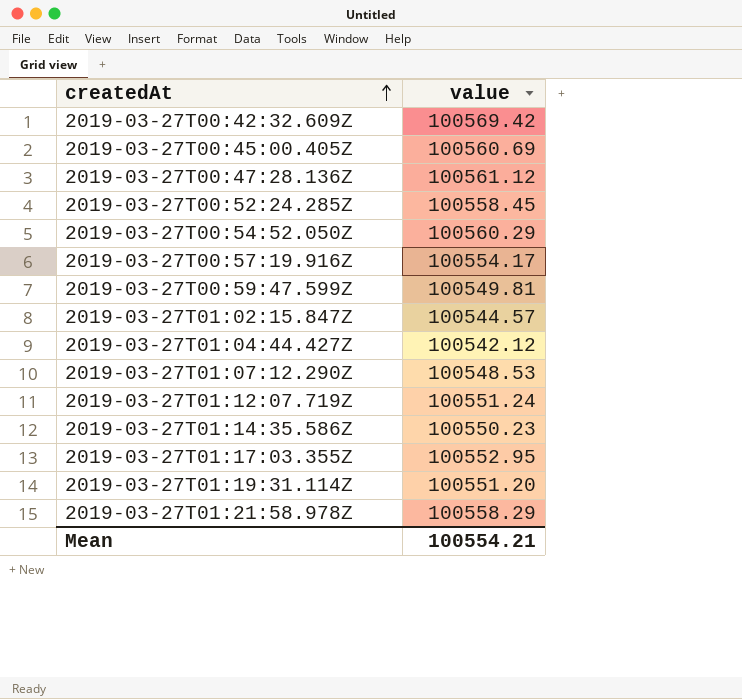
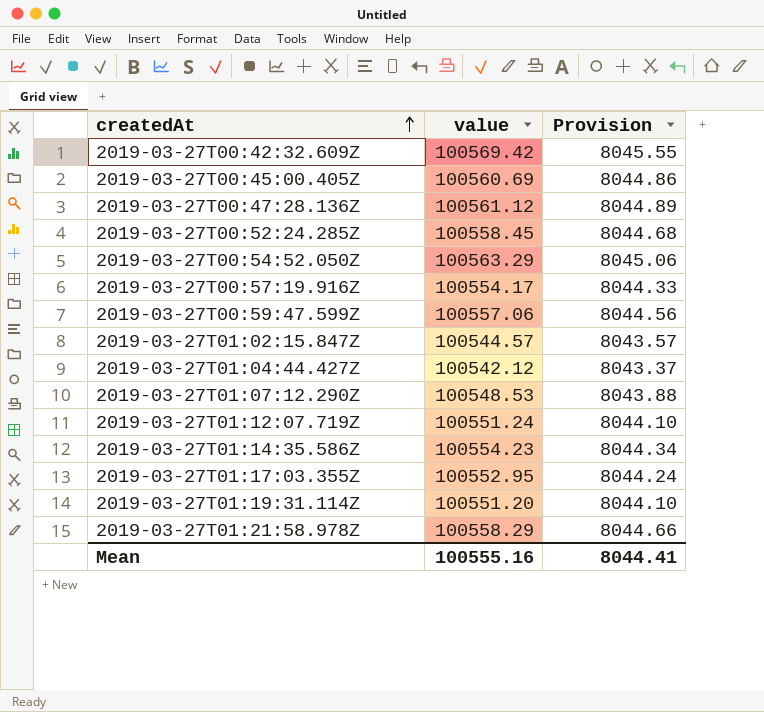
column Provision | formula: none -> [value] * 0.08
2019-03-27T00:54:52.050Z | value: 100560.29 -> 100563.29
2019-03-27T00:59:47.599Z | value: 100549.81 -> 100557.06
2019-03-27T01:14:35.586Z | value: 100550.23 -> 100554.23
Mean | value: 100554.21 -> 100555.16

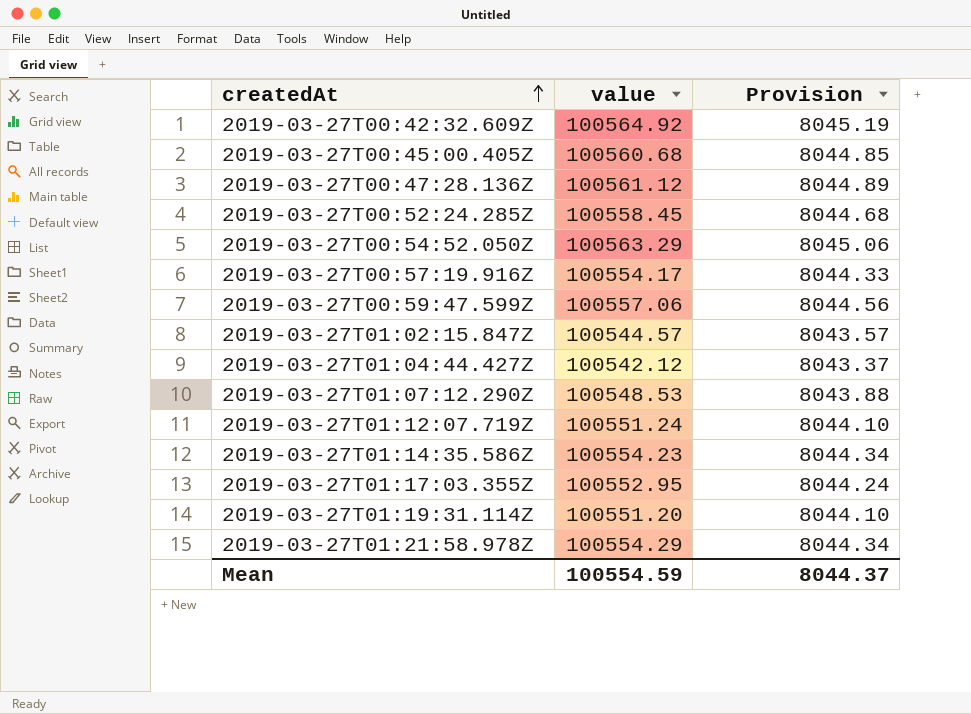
2019-03-27T00:42:32.609Z | value: 100569.42 -> 100564.92
2019-03-27T00:42:32.609Z | Provision: 8045.55 -> 8045.19
2019-03-27T00:45:00.405Z | value: 100560.69 -> 100560.68
2019-03-27T00:45:00.405Z | Provision: 8044.86 -> 8044.85
2019-03-27T01:21:58.978Z | value: 100558.29 -> 100554.29
2019-03-27T01:21:58.978Z | Provision: 8044.66 -> 8044.34
Mean | value: 100555.16 -> 100554.59
Mean | Provision: 8044.41 -> 8044.37

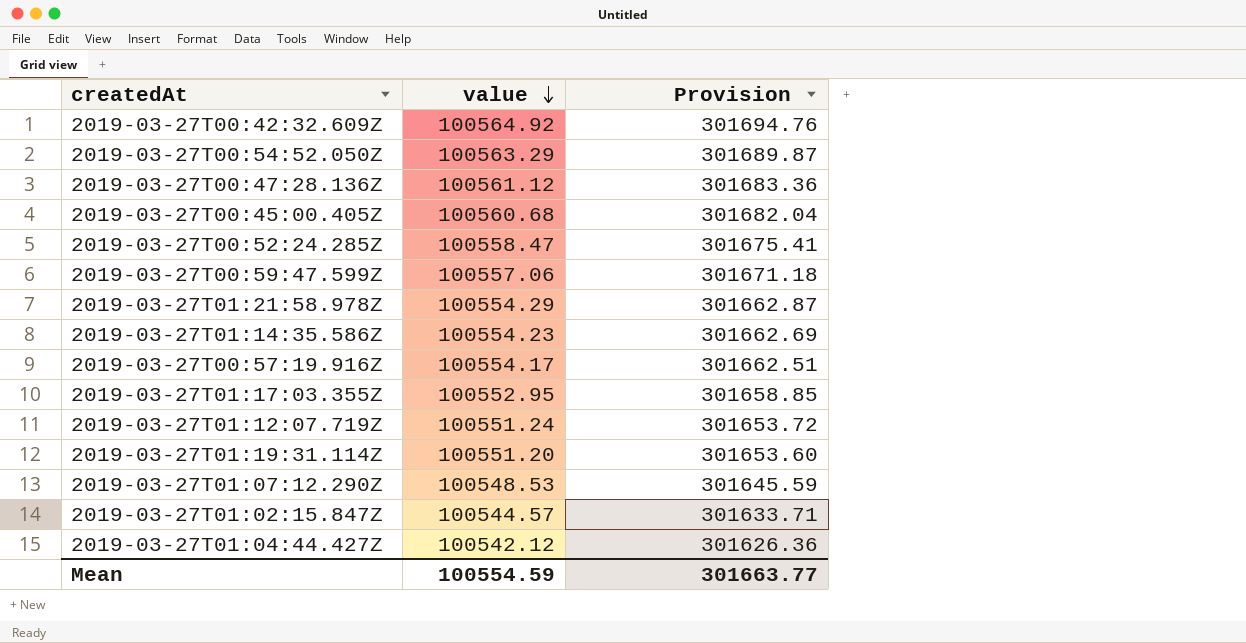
row order: createdAt ascending -> value descending
column Provision | formula: [value] * 0.08 -> [value] * 3
2019-03-27T00:52:24.285Z | value: 100558.45 -> 100558.47
Mean | Provision: 8044.37 -> 301663.77

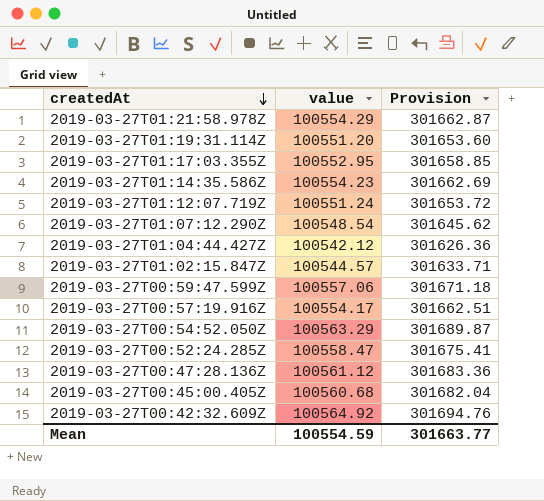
row order: value descending -> createdAt descending
2019-03-27T01:07:12.290Z | value: 100548.53 -> 100548.54
2019-03-27T01:07:12.290Z | Provision: 301645.59 -> 301645.62

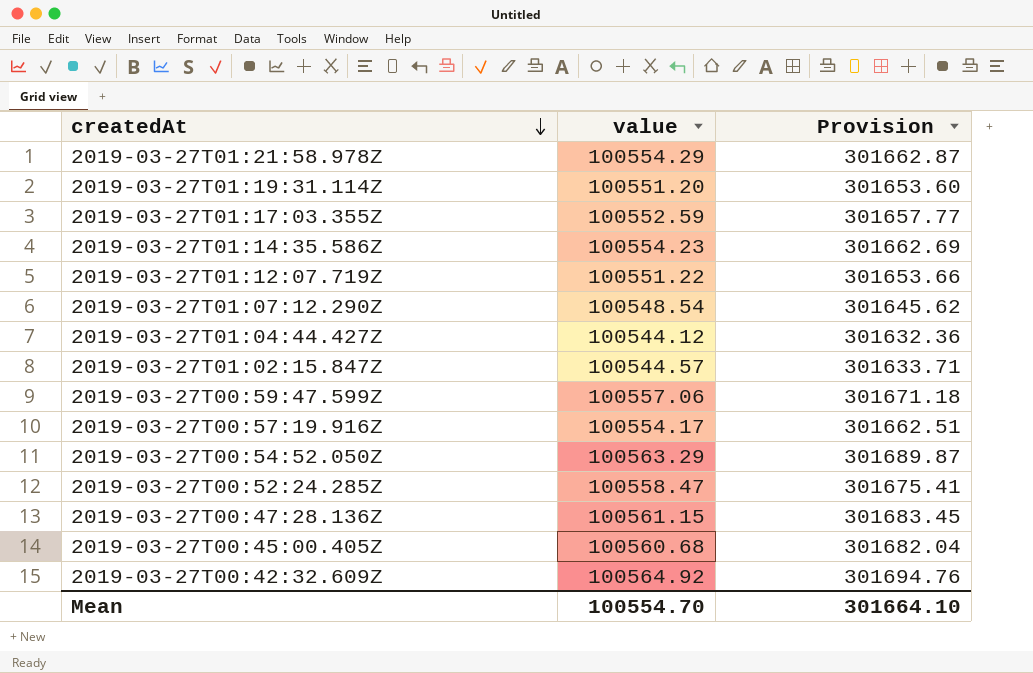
2019-03-27T01:17:03.355Z | value: 100552.95 -> 100552.59
2019-03-27T01:17:03.355Z | Provision: 301658.85 -> 301657.77
2019-03-27T01:12:07.719Z | value: 100551.24 -> 100551.22
2019-03-27T01:12:07.719Z | Provision: 301653.72 -> 301653.66
2019-03-27T01:04:44.427Z | value: 100542.12 -> 100544.12
2019-03-27T01:04:44.427Z | Provision: 301626.36 -> 301632.36
2019-03-27T00:47:28.136Z | value: 100561.12 -> 100561.15
2019-03-27T00:47:28.136Z | Provision: 301683.36 -> 301683.45
Mean | value: 100554.59 -> 100554.70
Mean | Provision: 301663.77 -> 301664.10

